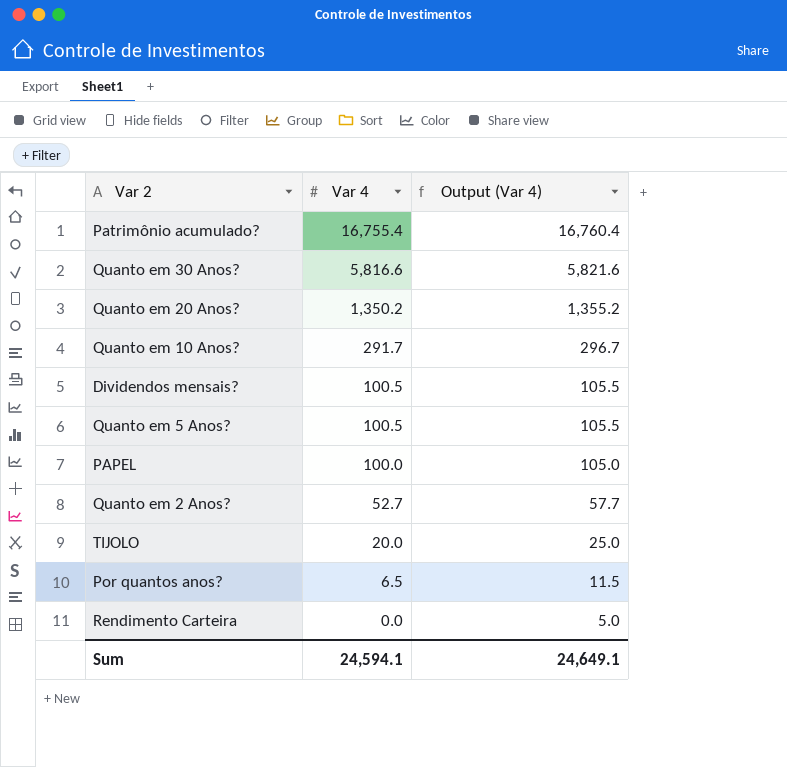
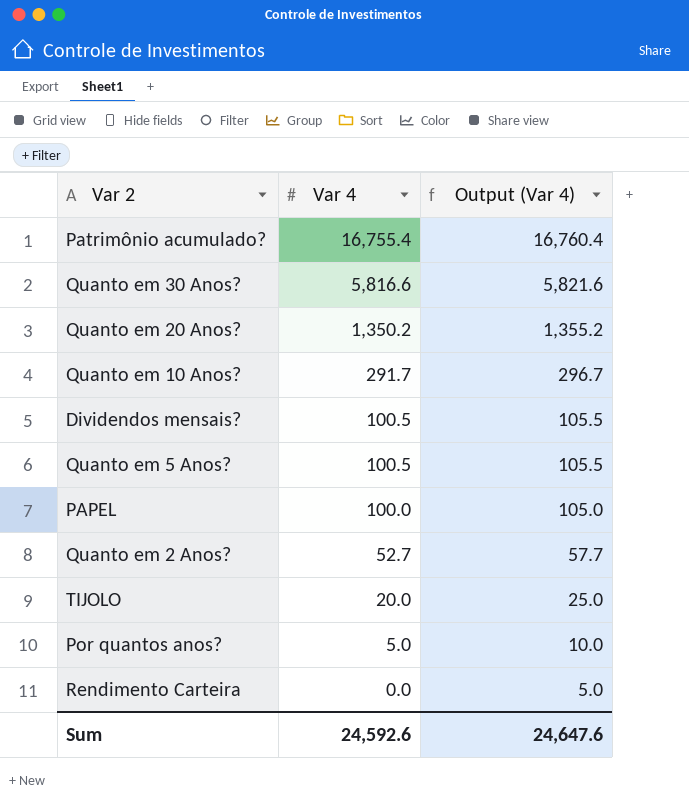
Por quantos anos? | Var 4: 6.5 -> 5.0
Por quantos anos? | Output (Var 4): 11.5 -> 10.0
Sum | Var 4: 24,594.1 -> 24,592.6
Sum | Output (Var 4): 24,649.1 -> 24,647.6

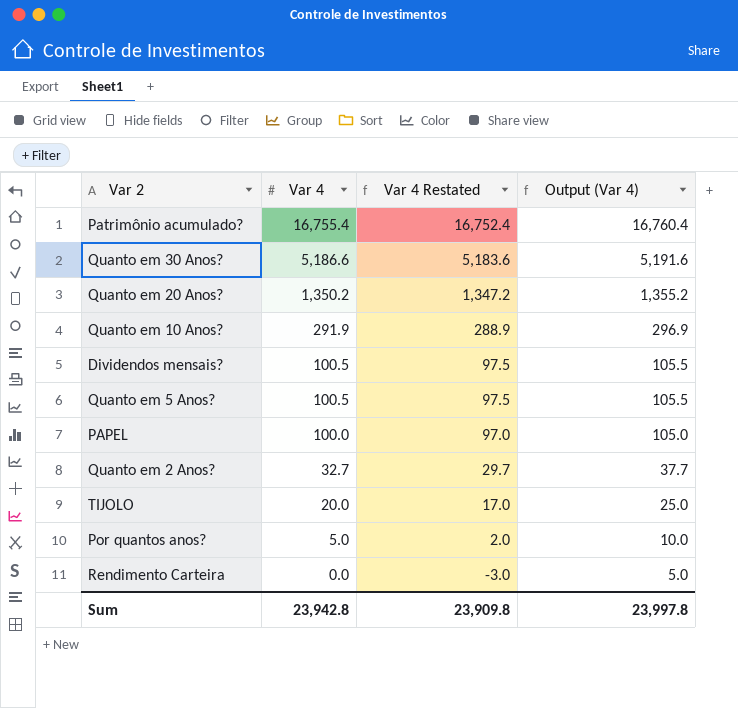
column Var 4 Restated | formula: none -> [Var 4] - 3
Quanto em 30 Anos? | Var 4: 5,816.6 -> 5,186.6
Quanto em 30 Anos? | Output (Var 4): 5,821.6 -> 5,191.6
Quanto em 10 Anos? | Var 4: 291.7 -> 291.9
Quanto em 10 Anos? | Output (Var 4): 296.7 -> 296.9
Quanto em 2 Anos? | Var 4: 52.7 -> 32.7
Quanto em 2 Anos? | Output (Var 4): 57.7 -> 37.7
Sum | Var 4: 24,592.6 -> 23,942.8
Sum | Output (Var 4): 24,647.6 -> 23,997.8

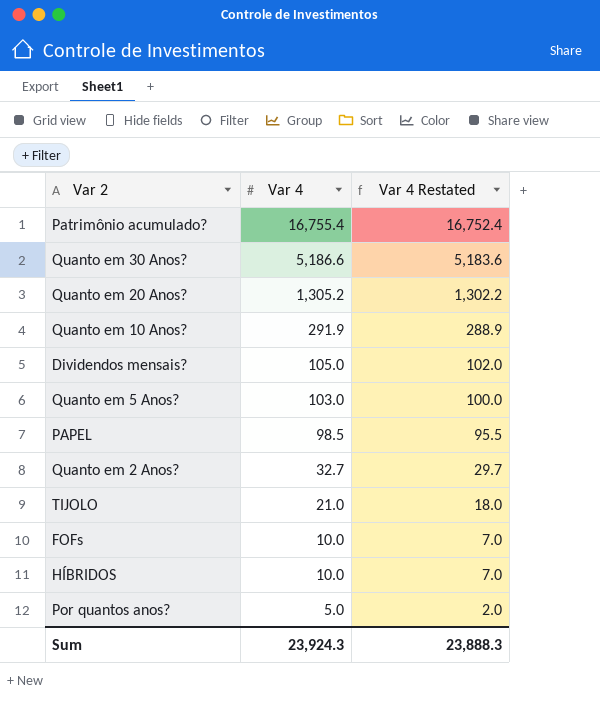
column Output (Var 4) | formula: [Var 4] + 5 -> none
row Rendimento Carteira: 0.0 | -3.0 | 5.0 -> none
Quanto em 20 Anos? | Var 4: 1,350.2 -> 1,305.2
Quanto em 20 Anos? | Var 4 Restated: 1,347.2 -> 1,302.2
Dividendos mensais? | Var 4: 100.5 -> 105.0
Dividendos mensais? | Var 4 Restated: 97.5 -> 102.0
Quanto em 5 Anos? | Var 4: 100.5 -> 103.0
Quanto em 5 Anos? | Var 4 Restated: 97.5 -> 100.0
PAPEL | Var 4: 100.0 -> 98.5
PAPEL | Var 4 Restated: 97.0 -> 95.5
TIJOLO | Var 4: 20.0 -> 21.0
TIJOLO | Var 4 Restated: 17.0 -> 18.0
row FOFs: none -> 10.0 | 7.0
row HÍBRIDOS: none -> 10.0 | 7.0
Sum | Var 4: 23,942.8 -> 23,924.3
Sum | Var 4 Restated: 23,909.8 -> 23,888.3

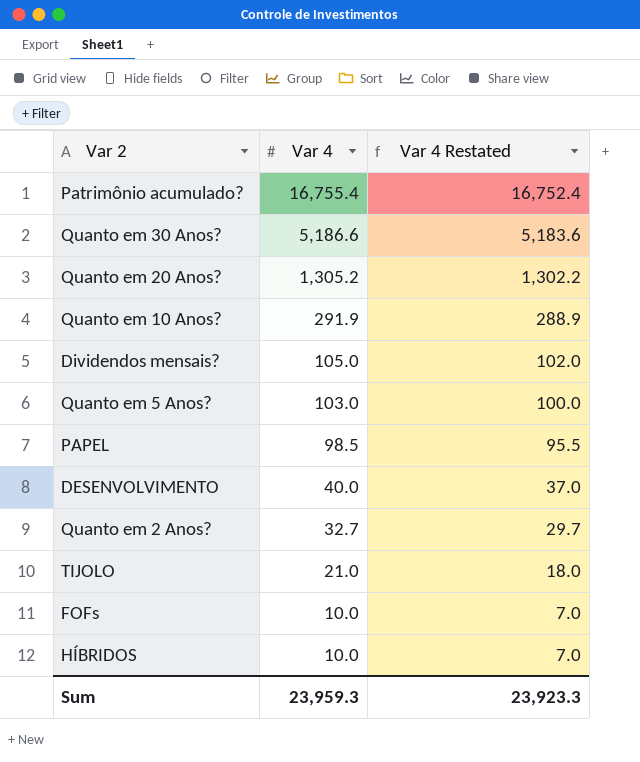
row Por quantos anos?: 5.0 | 2.0 -> none
row DESENVOLVIMENTO: none -> 40.0 | 37.0
Sum | Var 4: 23,924.3 -> 23,959.3
Sum | Var 4 Restated: 23,888.3 -> 23,923.3

